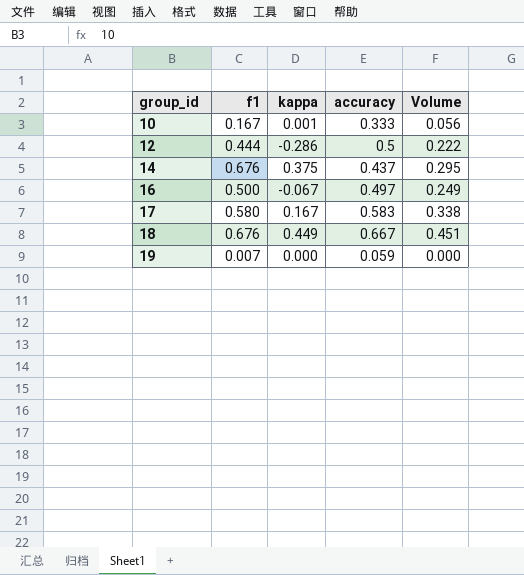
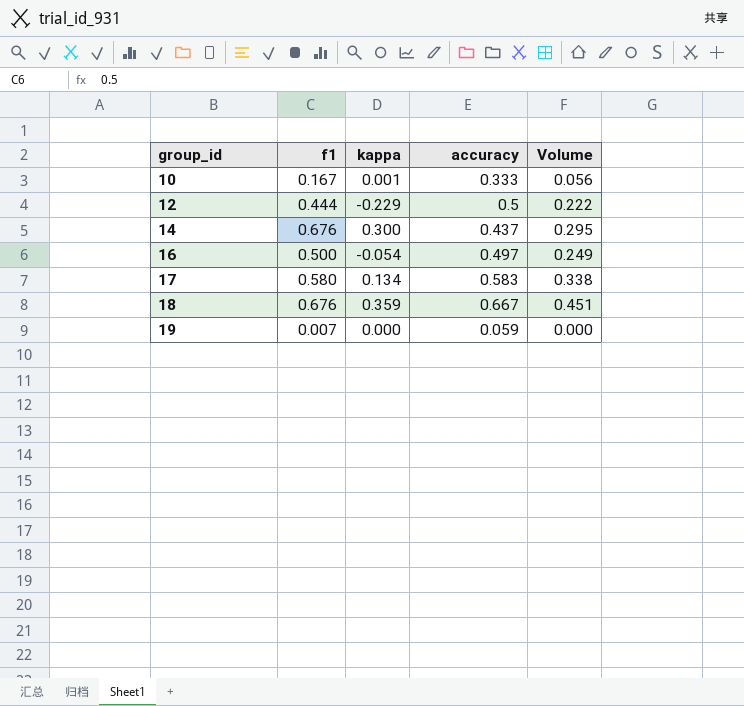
12 | kappa: -0.286 -> -0.229
14 | kappa: 0.375 -> 0.300
16 | kappa: -0.067 -> -0.054
17 | kappa: 0.167 -> 0.134
18 | kappa: 0.449 -> 0.359

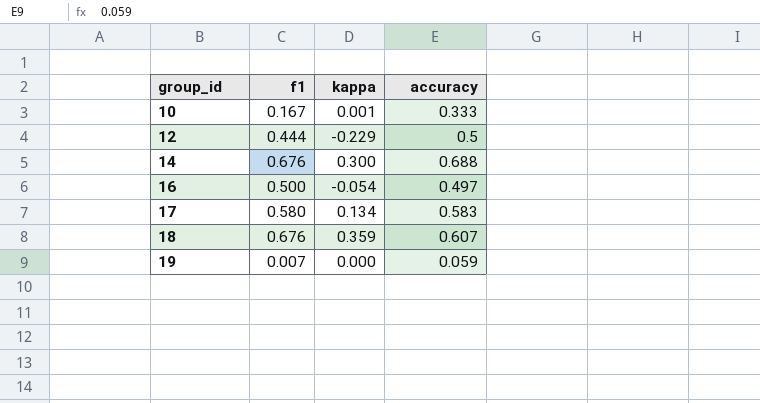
column Volume | formula: [f1] * [accuracy] -> none
14 | accuracy: 0.437 -> 0.688
18 | accuracy: 0.667 -> 0.607

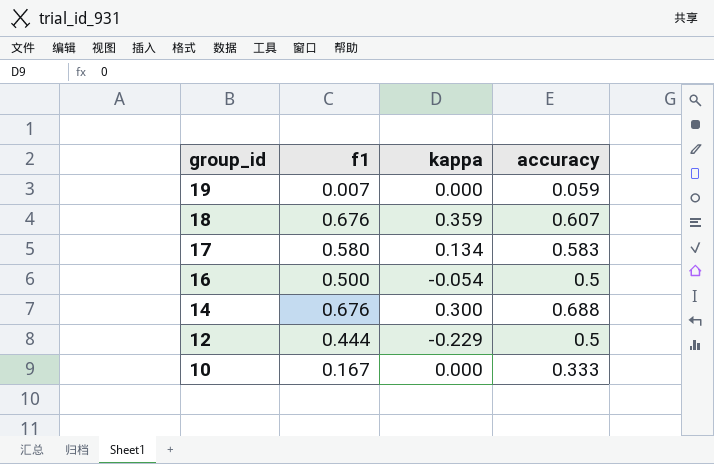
row order: group_id ascending -> group_id descending
16 | accuracy: 0.497 -> 0.5
10 | kappa: 0.001 -> 0.000

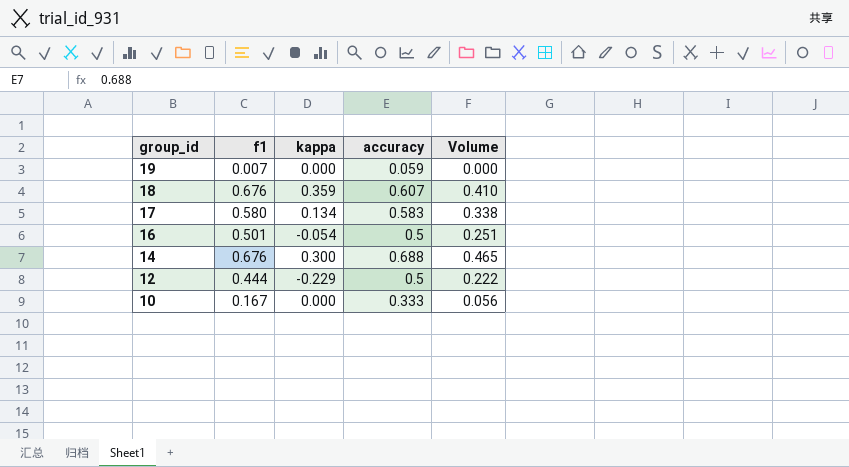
column Volume | formula: none -> [f1] * [accuracy]
16 | f1: 0.500 -> 0.501

